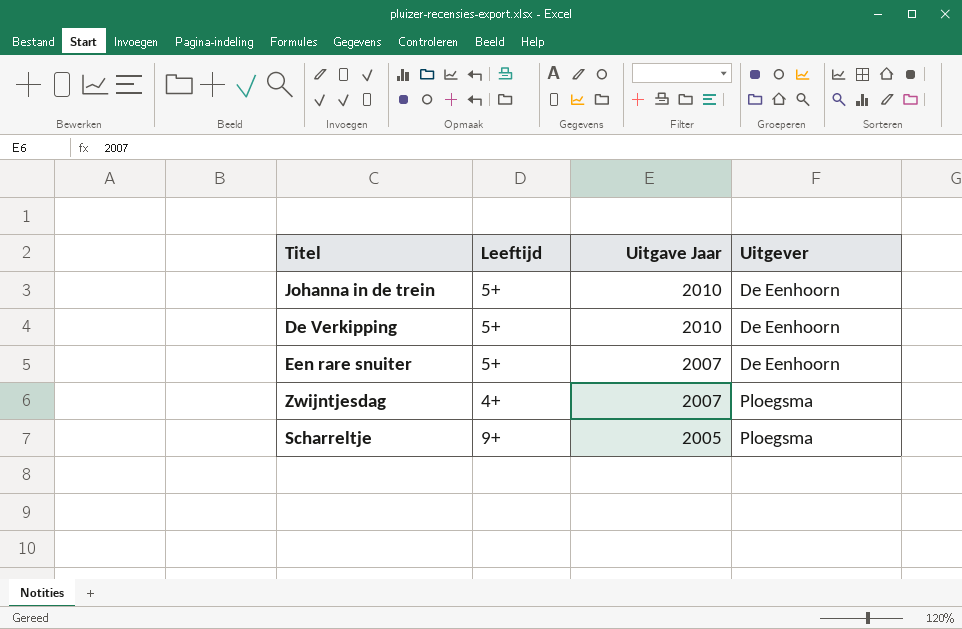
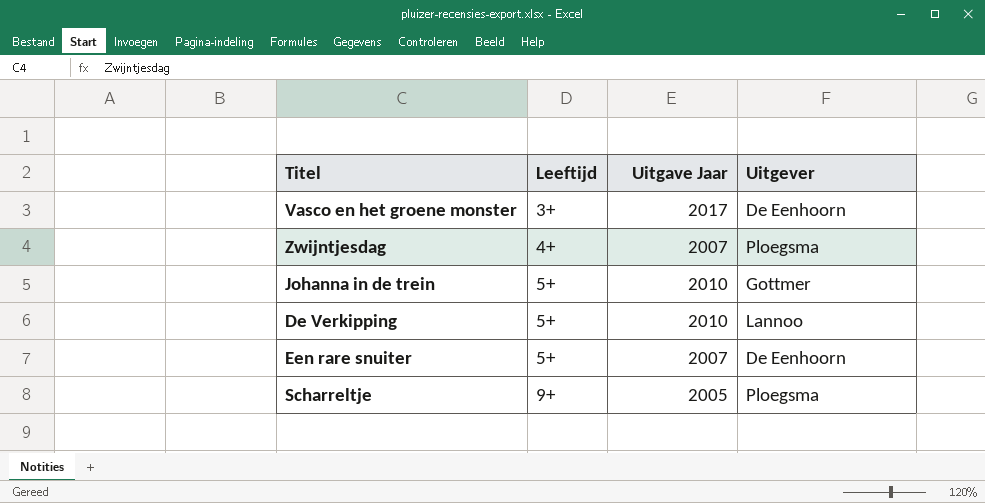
row order: Uitgave Jaar descending -> Leeftijd ascending
row Vasco en het groene monster: none -> 3+ | 2017 | De Eenhoorn
Johanna in de trein | Uitgever: De Eenhoorn -> Gottmer
De Verkipping | Uitgever: De Eenhoorn -> Lannoo

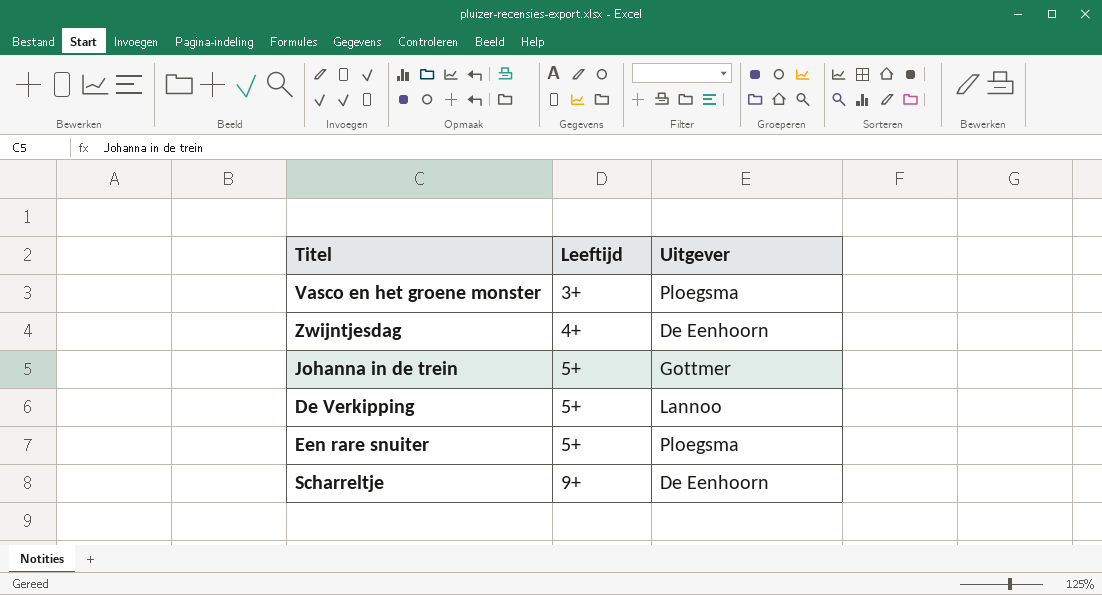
column Uitgave Jaar | position: 3 -> none
Vasco en het groene monster | Uitgever: De Eenhoorn -> Ploegsma
Zwijntjesdag | Uitgever: Ploegsma -> De Eenhoorn
Een rare snuiter | Uitgever: De Eenhoorn -> Ploegsma
Scharreltje | Uitgever: Ploegsma -> De Eenhoorn

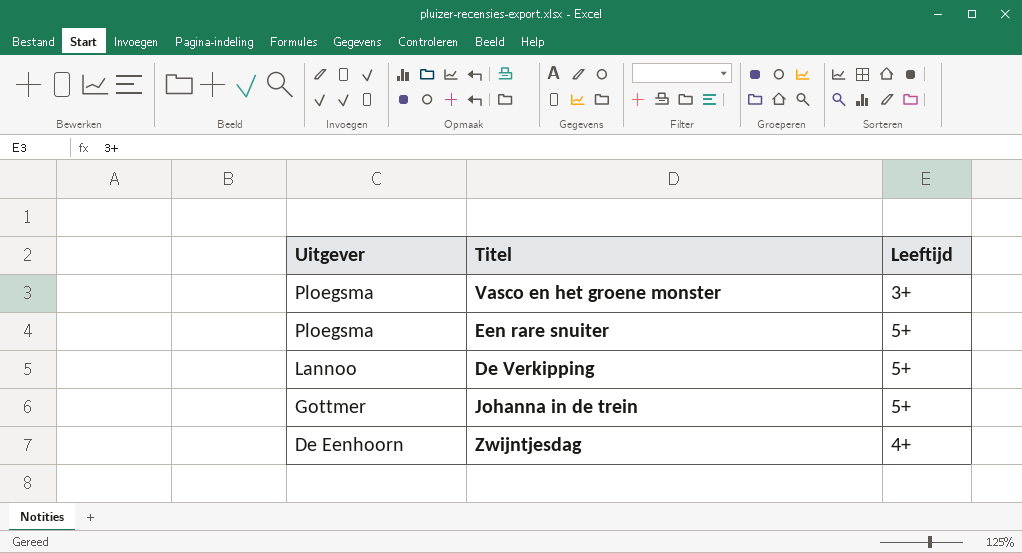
row order: Leeftijd ascending -> Uitgever descending
column Uitgever | position: 3 -> 1
row Scharreltje: 9+ | De Eenhoorn -> none

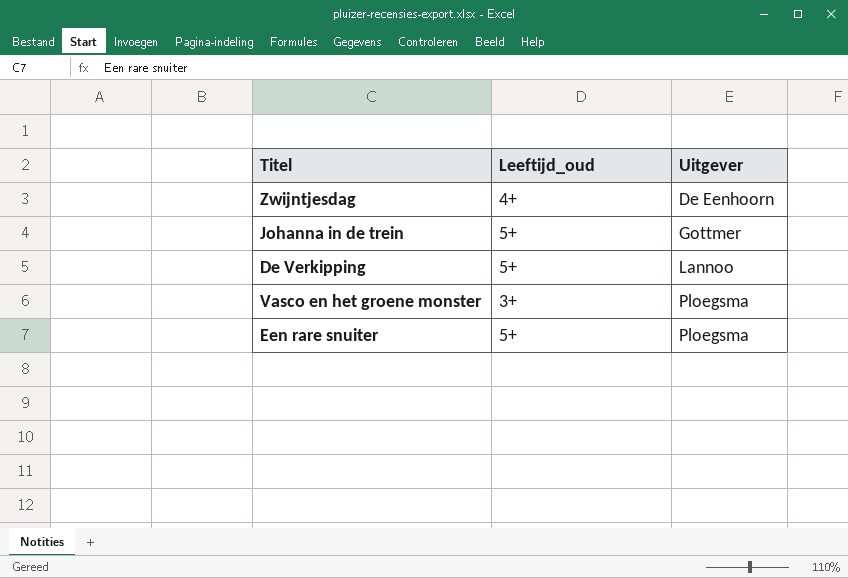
row order: Uitgever descending -> Uitgever ascending
column name: Leeftijd -> Leeftijd_oud
column Uitgever | position: 1 -> 3

